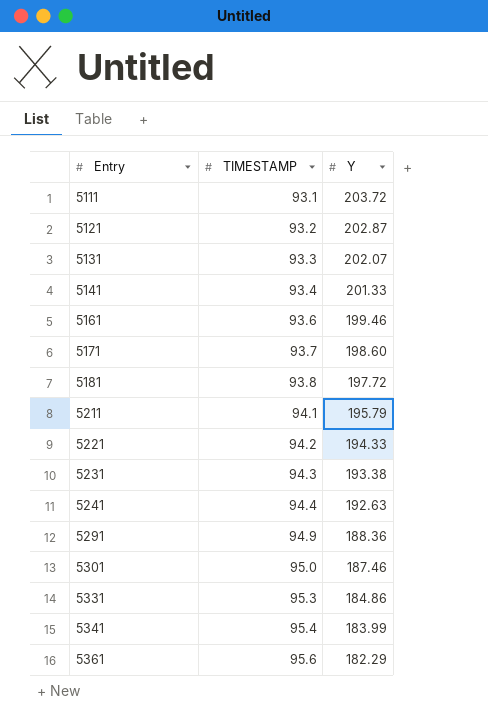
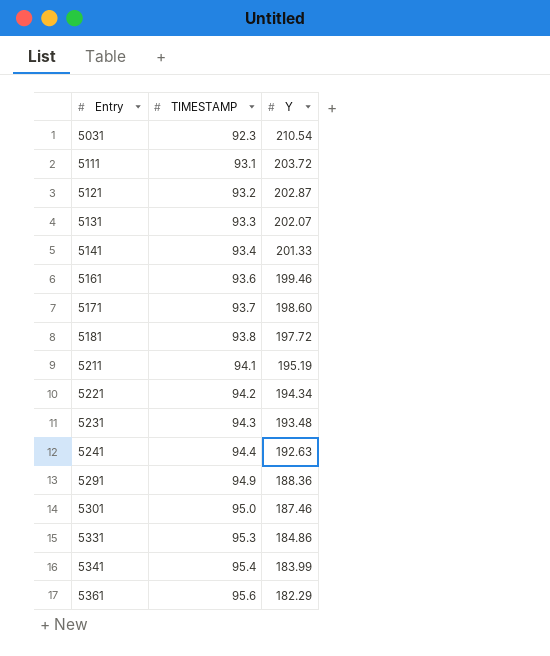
row 5031: none -> 92.3 | 210.54
5211 | Y: 195.79 -> 195.19
5221 | Y: 194.33 -> 194.34
5231 | Y: 193.38 -> 193.48

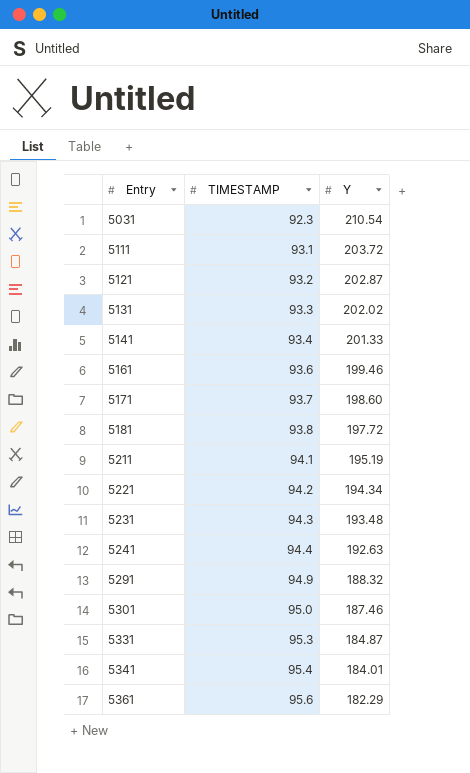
5131 | Y: 202.07 -> 202.02
5291 | Y: 188.36 -> 188.32
5331 | Y: 184.86 -> 184.87
5341 | Y: 183.99 -> 184.01

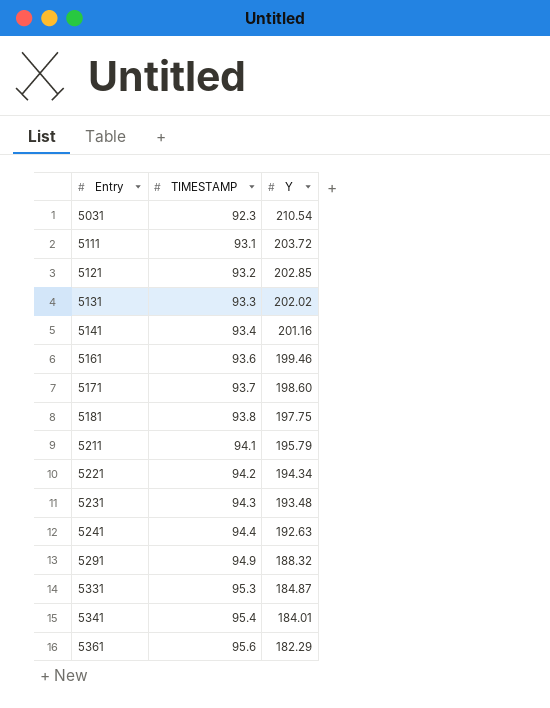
row 5301: 95.0 | 187.46 -> none
5121 | Y: 202.87 -> 202.85
5141 | Y: 201.33 -> 201.16
5181 | Y: 197.72 -> 197.75
5211 | Y: 195.19 -> 195.79

